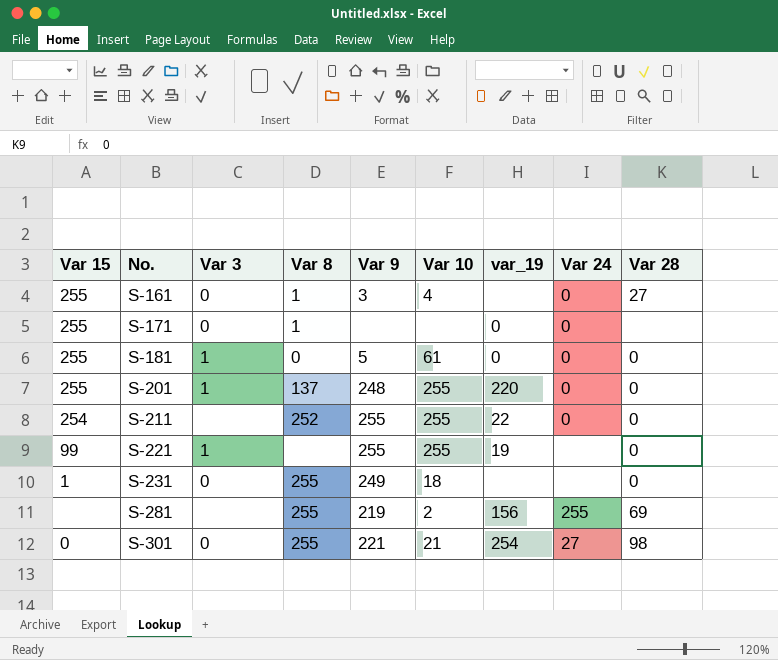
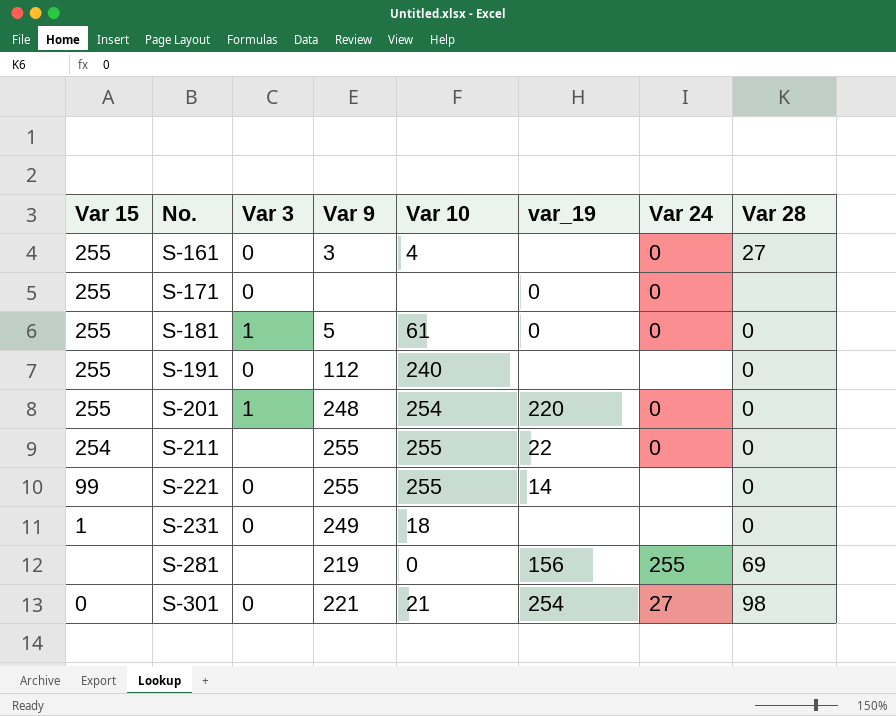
column Var 8 | position: 4 -> none
row S-191: none -> 255 | 0 | 112 | 240 | none | none | 0
S-201 | Var 10: 255 -> 254
S-221 | Var 3: 1 -> 0
S-221 | var_19: 19 -> 14
S-281 | Var 10: 2 -> 0

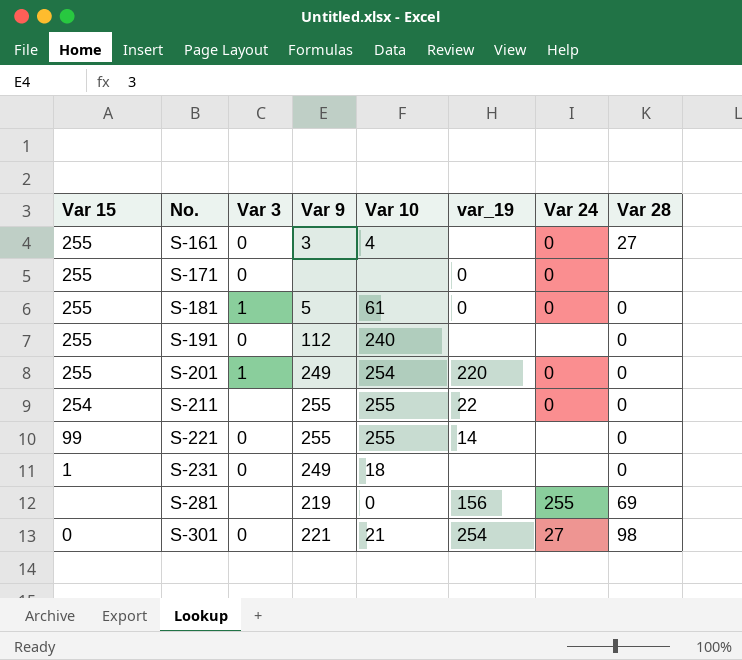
S-201 | Var 9: 248 -> 249

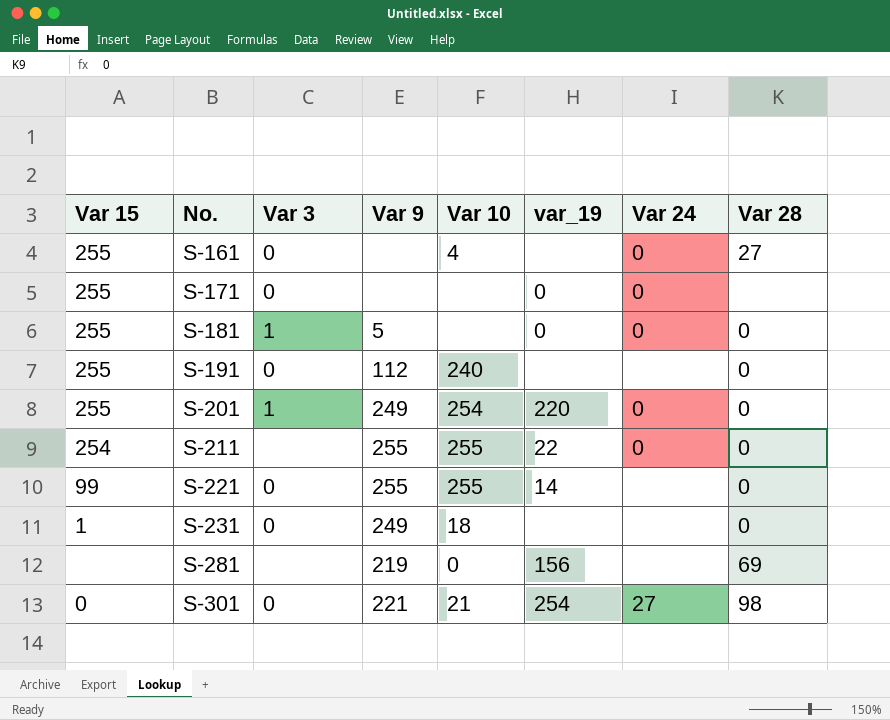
S-161 | Var 9: 3 -> none
S-181 | Var 10: 61 -> none
S-281 | Var 24: 255 -> none

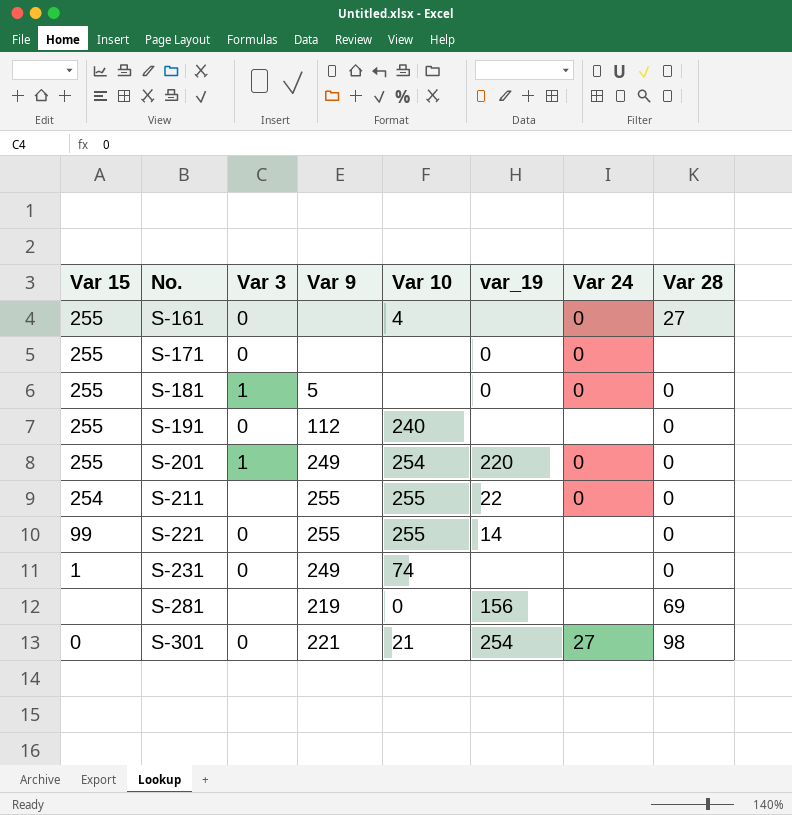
S-231 | Var 10: 18 -> 74

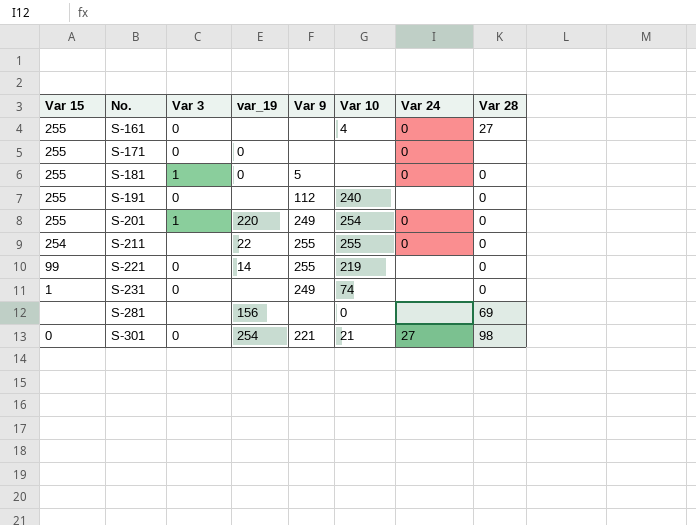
column var_19 | position: 6 -> 4
S-221 | Var 10: 255 -> 219
S-281 | Var 9: 219 -> none

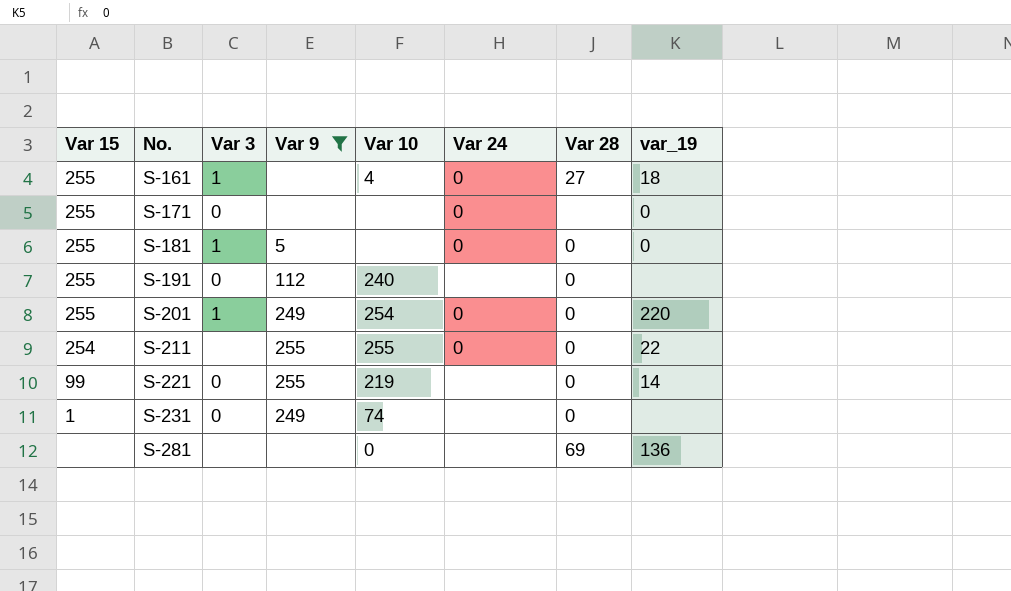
filter: none -> Var 9 != 221
column var_19 | position: 4 -> 8
S-161 | Var 3: 0 -> 1
S-161 | var_19: none -> 18
S-281 | var_19: 156 -> 136

